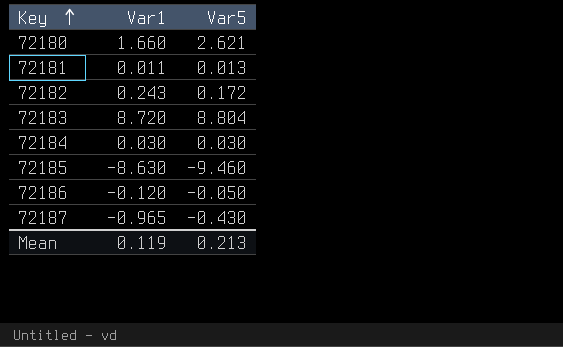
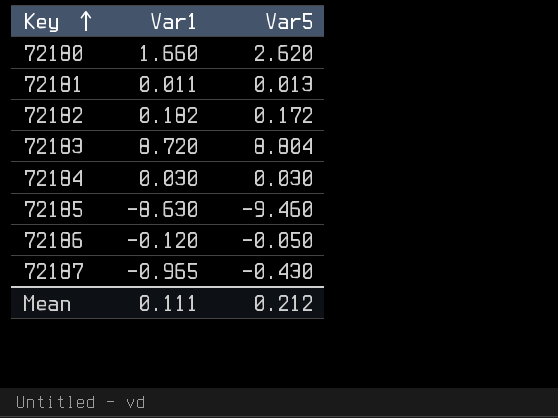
72180 | Var5: 2.621 -> 2.620
72182 | Var1: 0.243 -> 0.182
Mean | Var1: 0.119 -> 0.111
Mean | Var5: 0.213 -> 0.212

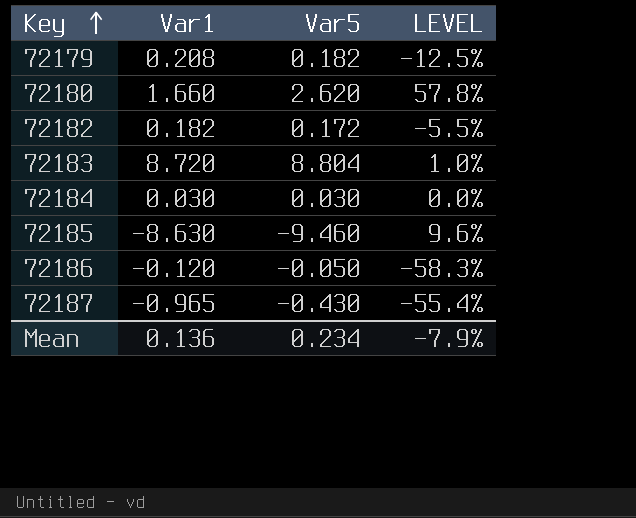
column LEVEL | formula: none -> ([Var5] - [Var1]) / [Var1]
row 72181: 0.011 | 0.013 -> none
row 72179: none -> 0.208 | 0.182 | -12.5%
Mean | Var1: 0.111 -> 0.136
Mean | Var5: 0.212 -> 0.234

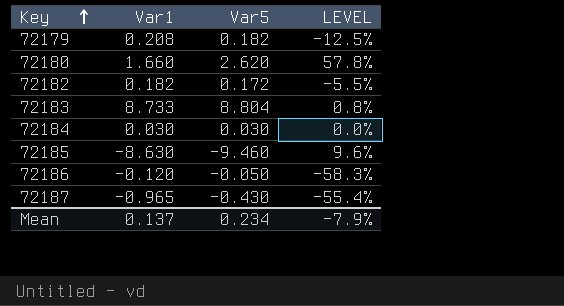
72183 | Var1: 8.720 -> 8.733
72183 | LEVEL: 1.0% -> 0.8%
Mean | Var1: 0.136 -> 0.137

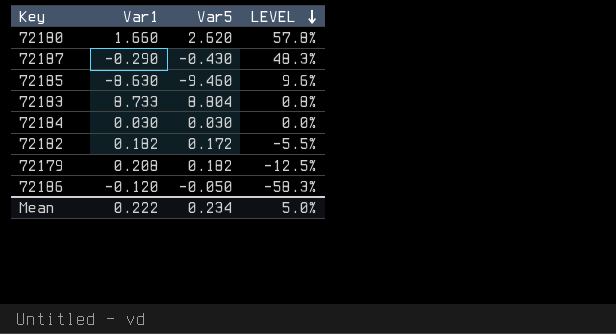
row order: Key ascending -> LEVEL descending
72187 | Var1: -0.965 -> -0.290
72187 | LEVEL: -55.4% -> 48.3%
Mean | Var1: 0.137 -> 0.222
Mean | LEVEL: -7.9% -> 5.0%

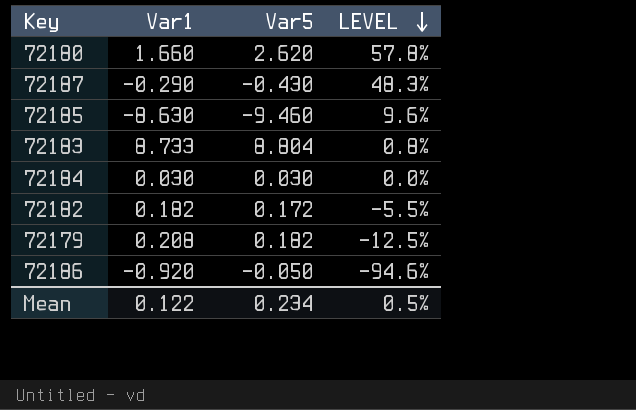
72186 | Var1: -0.120 -> -0.920
72186 | LEVEL: -58.3% -> -94.6%
Mean | Var1: 0.222 -> 0.122
Mean | LEVEL: 5.0% -> 0.5%

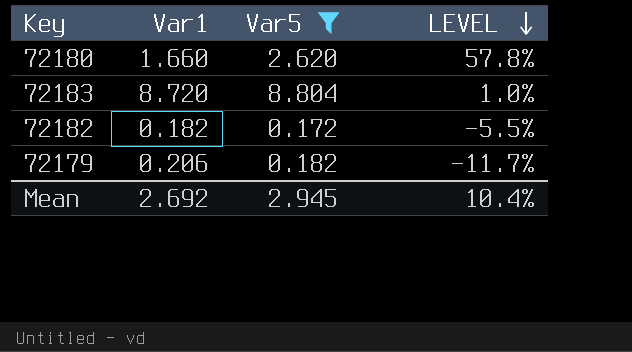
filter: none -> Var5 >= 0.172
72183 | Var1: 8.733 -> 8.720
72183 | LEVEL: 0.8% -> 1.0%
72179 | Var1: 0.208 -> 0.206
72179 | LEVEL: -12.5% -> -11.7%
Mean | Var1: 0.122 -> 2.692
Mean | Var5: 0.234 -> 2.945
Mean | LEVEL: 0.5% -> 10.4%

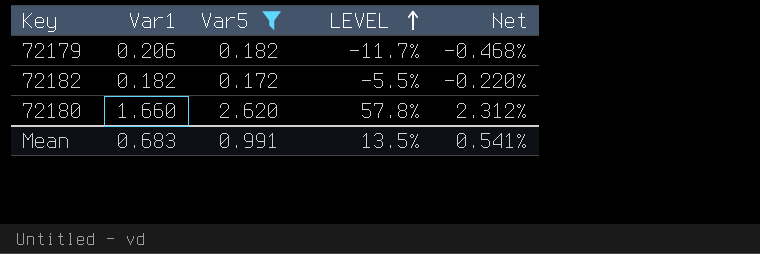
row order: LEVEL descending -> LEVEL ascending
column Net | formula: none -> [LEVEL] * 0.04
row 72183: 8.720 | 8.804 | 1.0% -> none
Mean | Var1: 2.692 -> 0.683
Mean | Var5: 2.945 -> 0.991
Mean | LEVEL: 10.4% -> 13.5%

